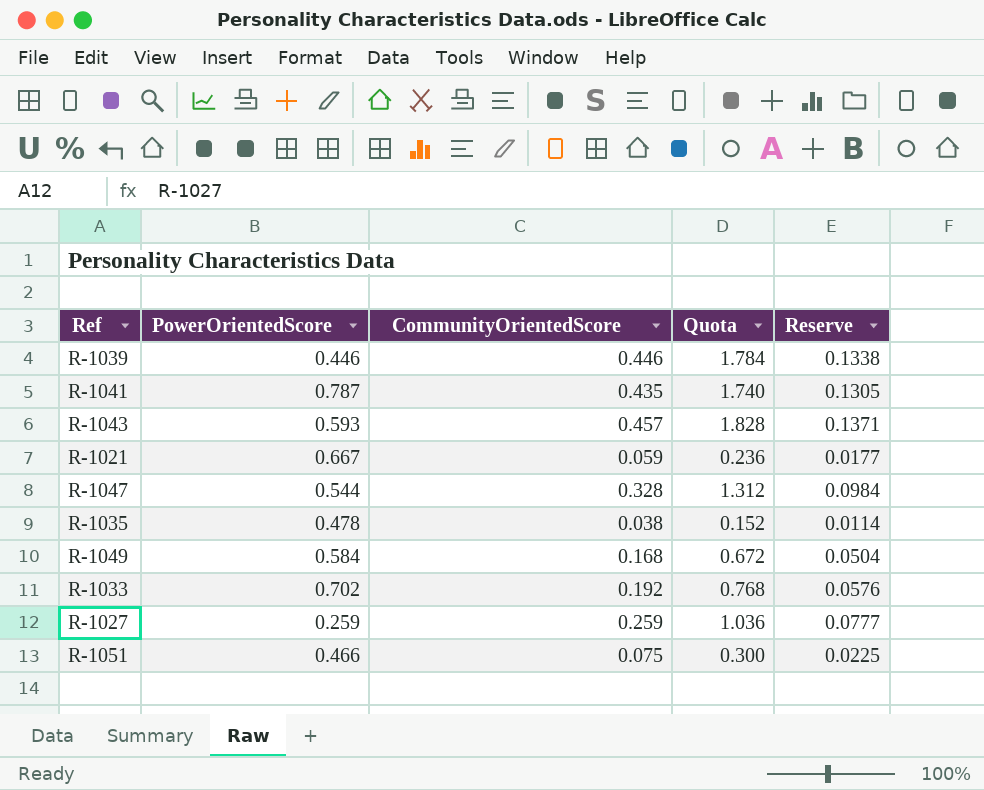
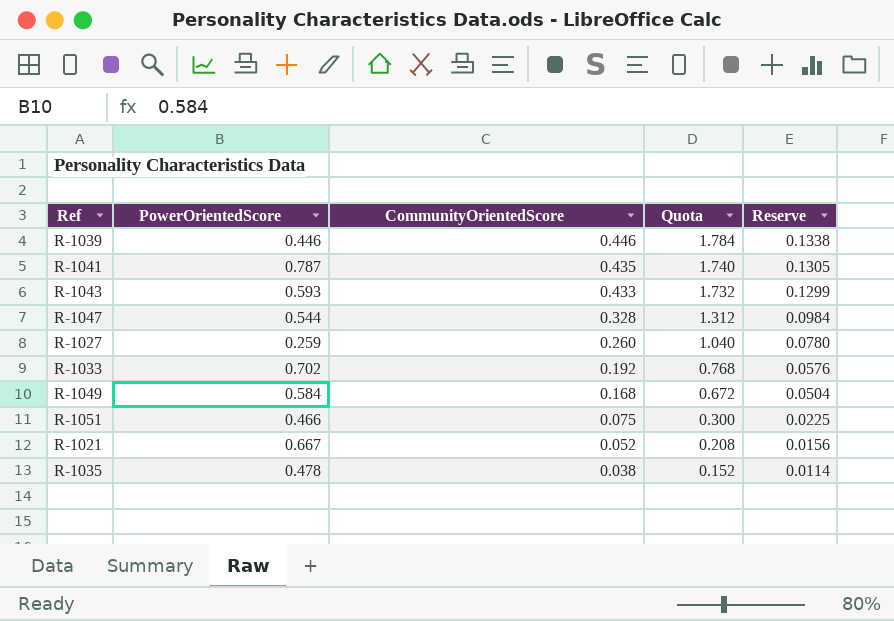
row order: none -> CommunityOrientedScore descending
R-1043 | CommunityOrientedScore: 0.457 -> 0.433
R-1043 | Quota: 1.828 -> 1.732
R-1043 | Reserve: 0.1371 -> 0.1299
R-1027 | CommunityOrientedScore: 0.259 -> 0.260
R-1027 | Quota: 1.036 -> 1.040
R-1027 | Reserve: 0.0777 -> 0.0780
R-1021 | CommunityOrientedScore: 0.059 -> 0.052
R-1021 | Quota: 0.236 -> 0.208
R-1021 | Reserve: 0.0177 -> 0.0156

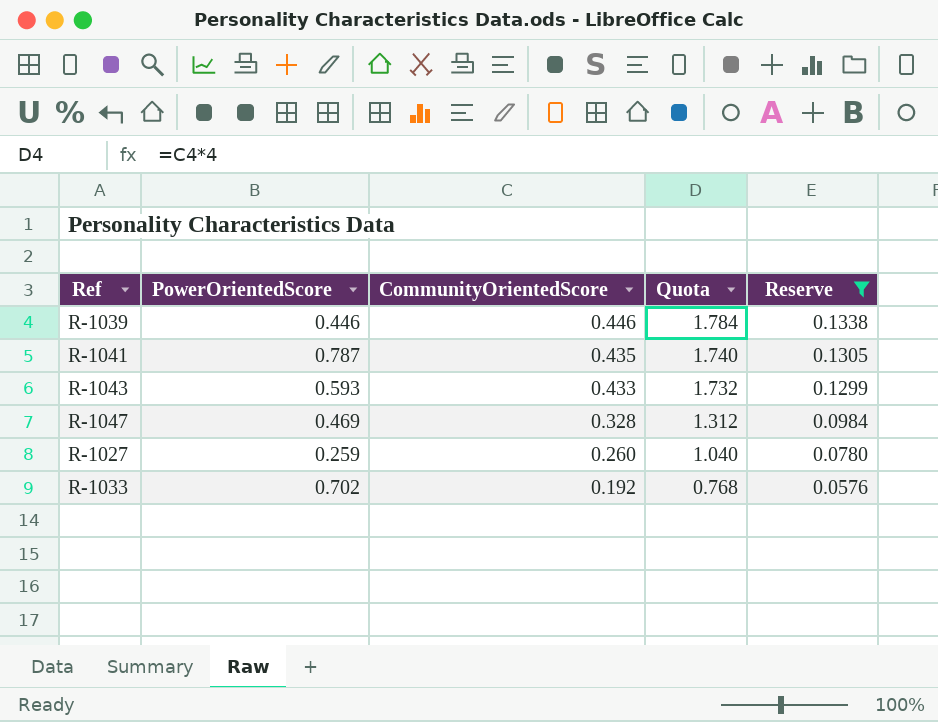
filter: none -> Reserve >= 0.0576
R-1047 | PowerOrientedScore: 0.544 -> 0.469

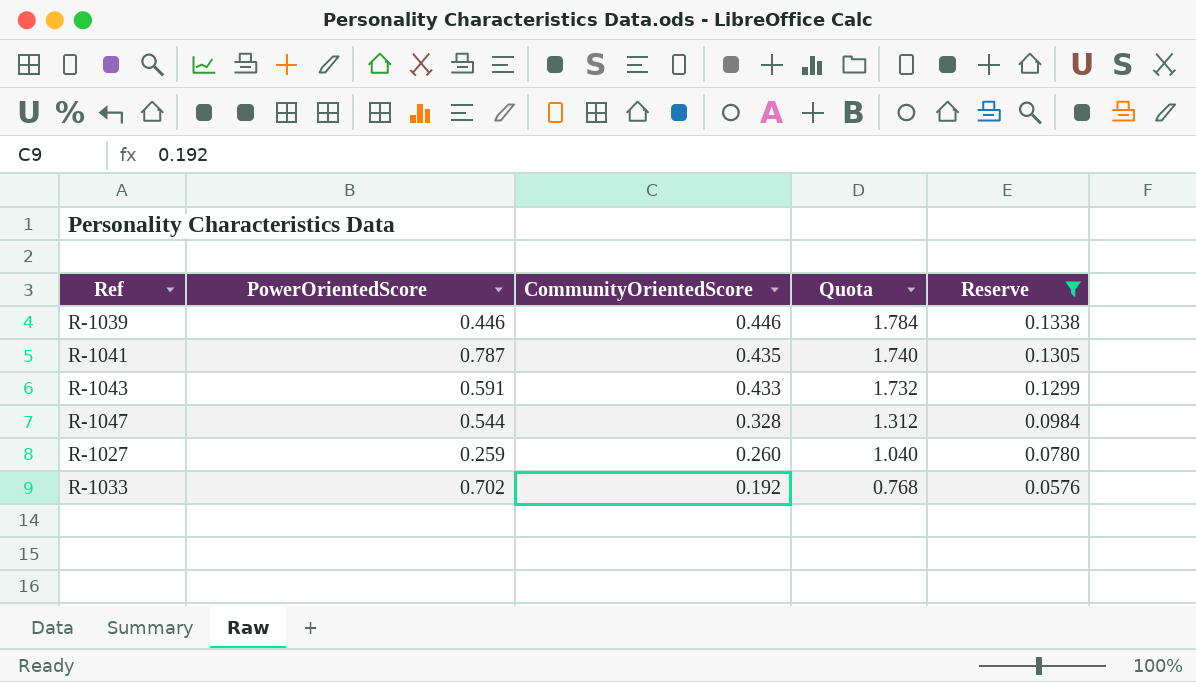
R-1043 | PowerOrientedScore: 0.593 -> 0.591
R-1047 | PowerOrientedScore: 0.469 -> 0.544

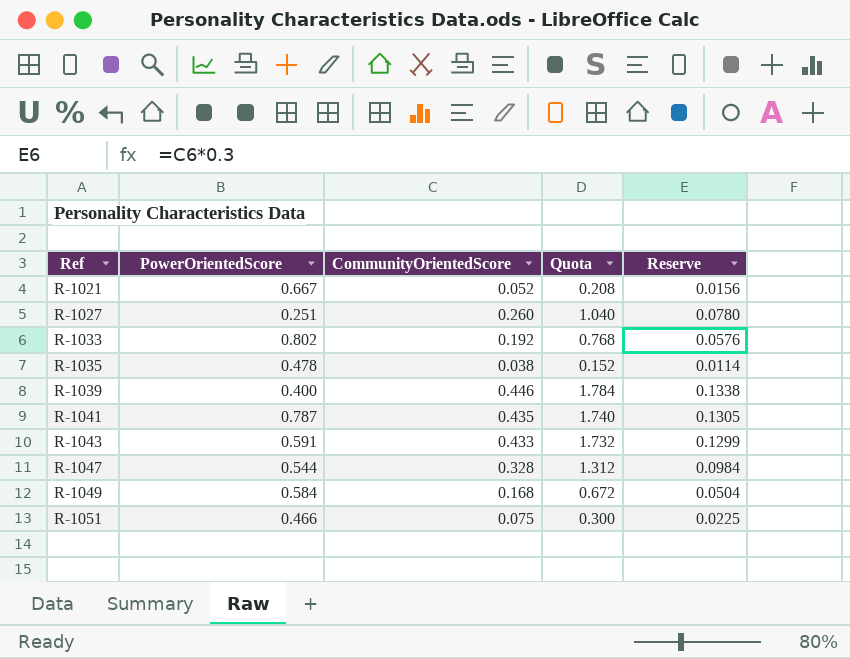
filter: Reserve >= 0.0576 -> none
row order: CommunityOrientedScore descending -> Ref ascending
R-1027 | PowerOrientedScore: 0.259 -> 0.251
R-1033 | PowerOrientedScore: 0.702 -> 0.802
R-1039 | PowerOrientedScore: 0.446 -> 0.400

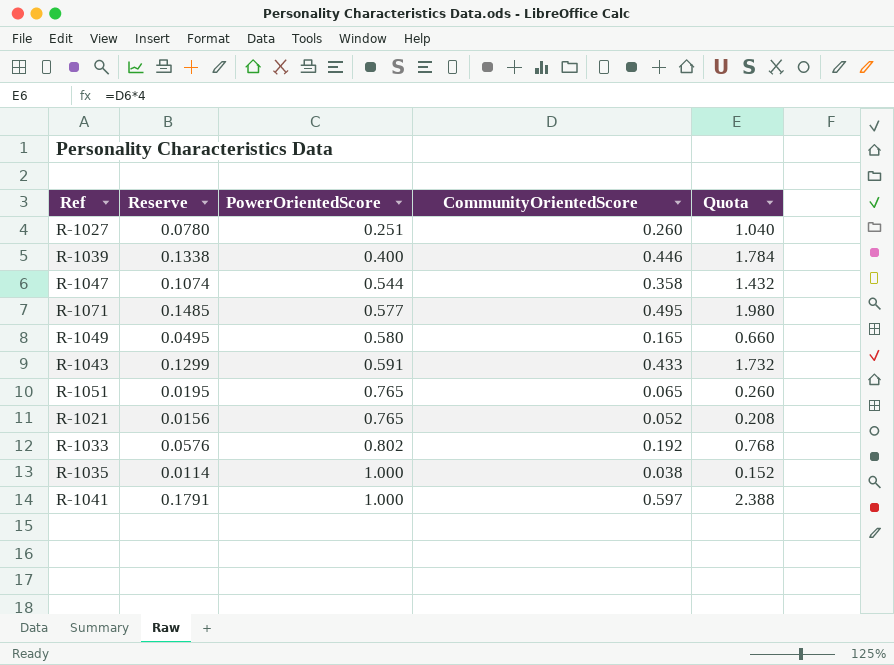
row order: Ref ascending -> PowerOrientedScore ascending
column Reserve | position: 5 -> 2
R-1047 | Reserve: 0.0984 -> 0.1074
R-1047 | CommunityOrientedScore: 0.328 -> 0.358
R-1047 | Quota: 1.312 -> 1.432
row R-1071: none -> 0.1485 | 0.577 | 0.495 | 1.980
R-1049 | Reserve: 0.0504 -> 0.0495
R-1049 | PowerOrientedScore: 0.584 -> 0.580
R-1049 | CommunityOrientedScore: 0.168 -> 0.165
R-1049 | Quota: 0.672 -> 0.660
R-1051 | Reserve: 0.0225 -> 0.0195
R-1051 | PowerOrientedScore: 0.466 -> 0.765
R-1051 | CommunityOrientedScore: 0.075 -> 0.065
R-1051 | Quota: 0.300 -> 0.260
R-1021 | PowerOrientedScore: 0.667 -> 0.765
R-1035 | PowerOrientedScore: 0.478 -> 1.000
R-1041 | Reserve: 0.1305 -> 0.1791
R-1041 | PowerOrientedScore: 0.787 -> 1.000
R-1041 | CommunityOrientedScore: 0.435 -> 0.597
R-1041 | Quota: 1.740 -> 2.388

